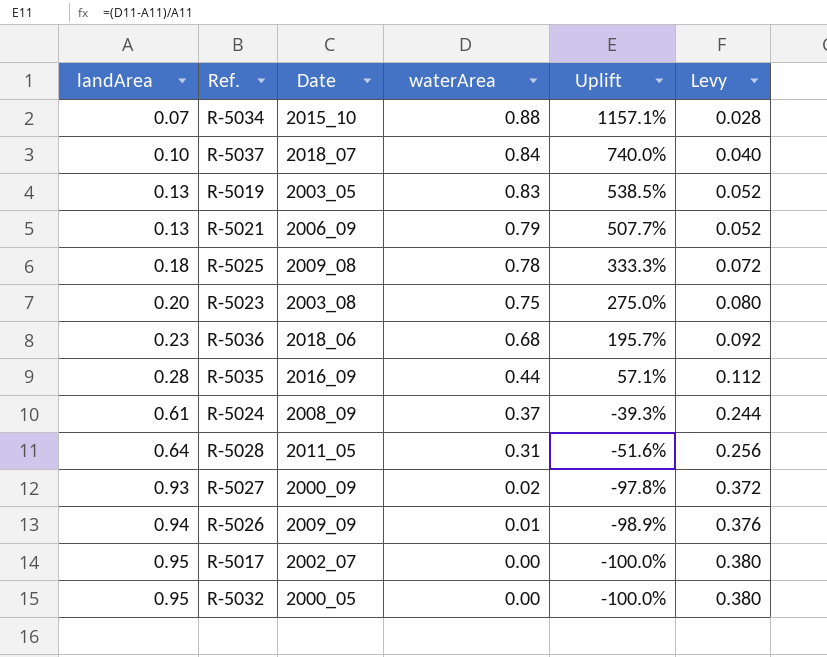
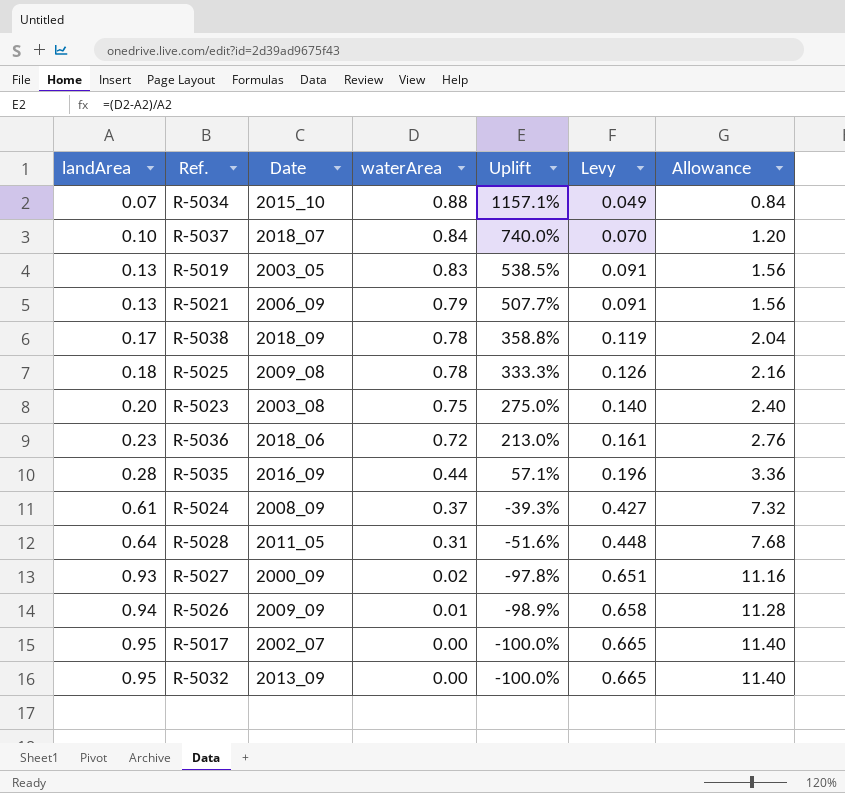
column Levy | formula: [landArea] * 0.4 -> [landArea] * 0.7
column Allowance | formula: none -> [landArea] * 12
row R-5038: none -> 0.17 | 2018_09 | 0.78 | 358.8% | 0.119 | 2.04
R-5036 | waterArea: 0.68 -> 0.72
R-5036 | Uplift: 195.7% -> 213.0%
R-5032 | Date: 2000_05 -> 2013_09

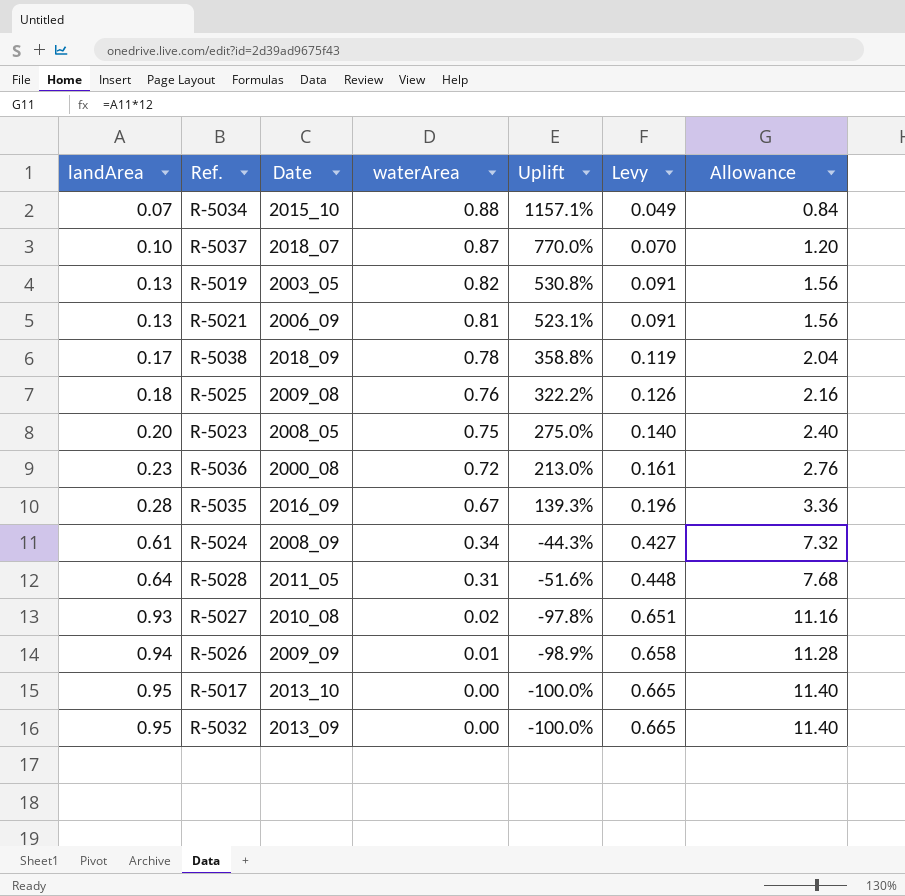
R-5037 | waterArea: 0.84 -> 0.87
R-5037 | Uplift: 740.0% -> 770.0%
R-5019 | waterArea: 0.83 -> 0.82
R-5019 | Uplift: 538.5% -> 530.8%
R-5021 | waterArea: 0.79 -> 0.81
R-5021 | Uplift: 507.7% -> 523.1%
R-5025 | waterArea: 0.78 -> 0.76
R-5025 | Uplift: 333.3% -> 322.2%
R-5023 | Date: 2003_08 -> 2008_05
R-5036 | Date: 2018_06 -> 2000_08
R-5035 | waterArea: 0.44 -> 0.67
R-5035 | Uplift: 57.1% -> 139.3%
R-5024 | waterArea: 0.37 -> 0.34
R-5024 | Uplift: -39.3% -> -44.3%
R-5027 | Date: 2000_09 -> 2010_08
R-5017 | Date: 2002_07 -> 2013_10

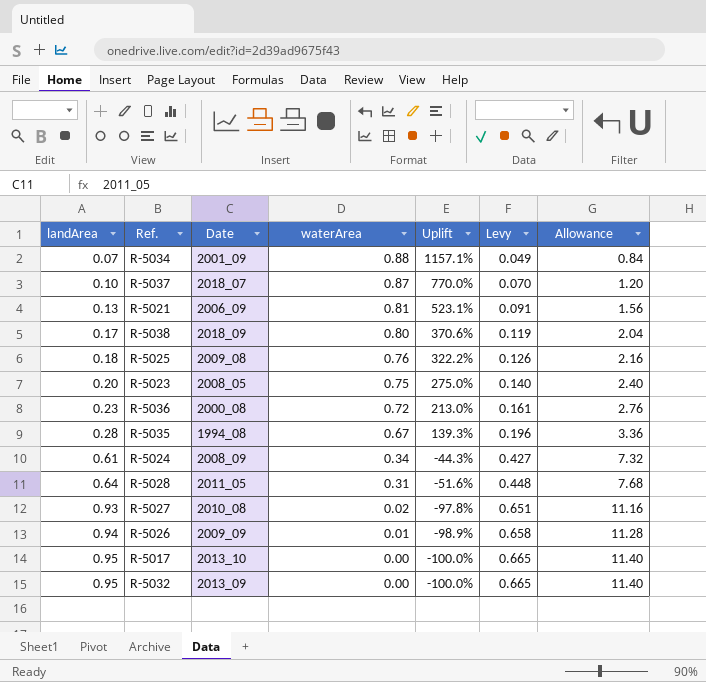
row R-5019: 0.13 | 2003_05 | 0.82 | 530.8% | 0.091 | 1.56 -> none
R-5034 | Date: 2015_10 -> 2001_09
R-5038 | waterArea: 0.78 -> 0.80
R-5038 | Uplift: 358.8% -> 370.6%
R-5035 | Date: 2016_09 -> 1994_08

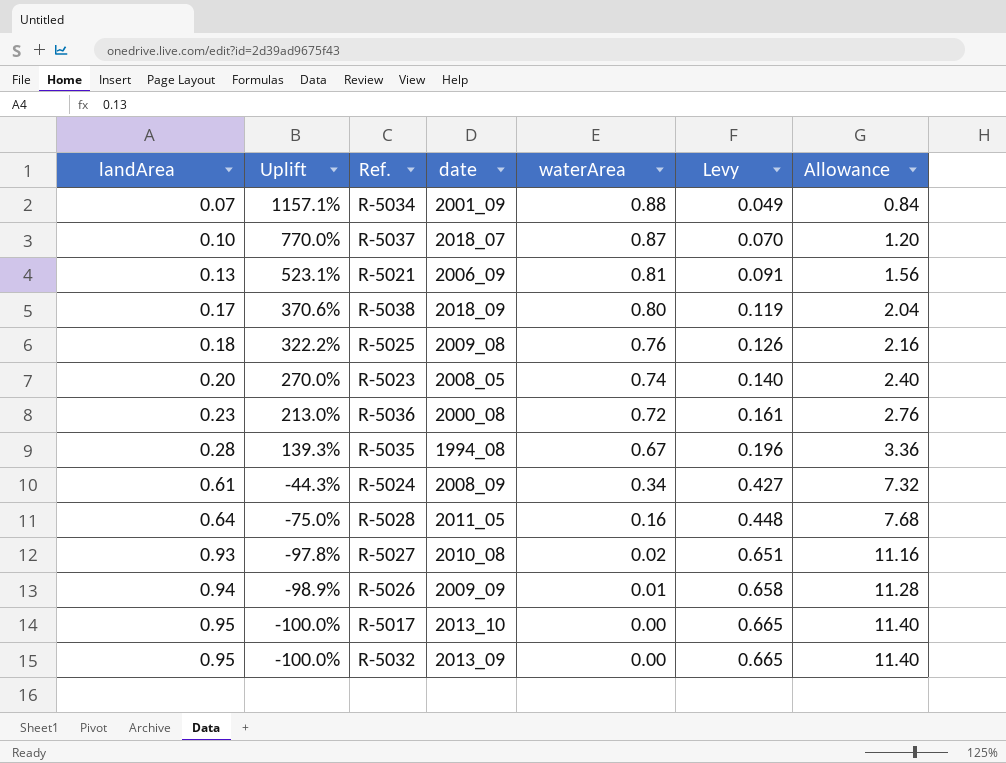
column Uplift | position: 5 -> 2
column name: Date -> date
R-5023 | Uplift: 275.0% -> 270.0%
R-5023 | waterArea: 0.75 -> 0.74
R-5028 | Uplift: -51.6% -> -75.0%
R-5028 | waterArea: 0.31 -> 0.16

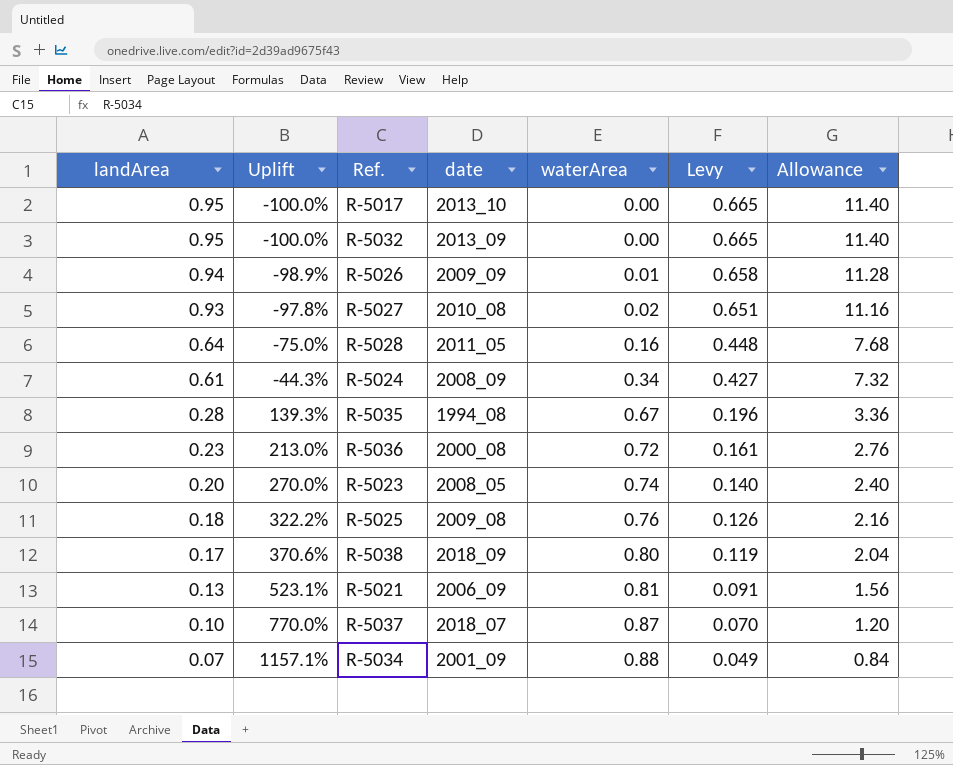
row order: landArea ascending -> landArea descending

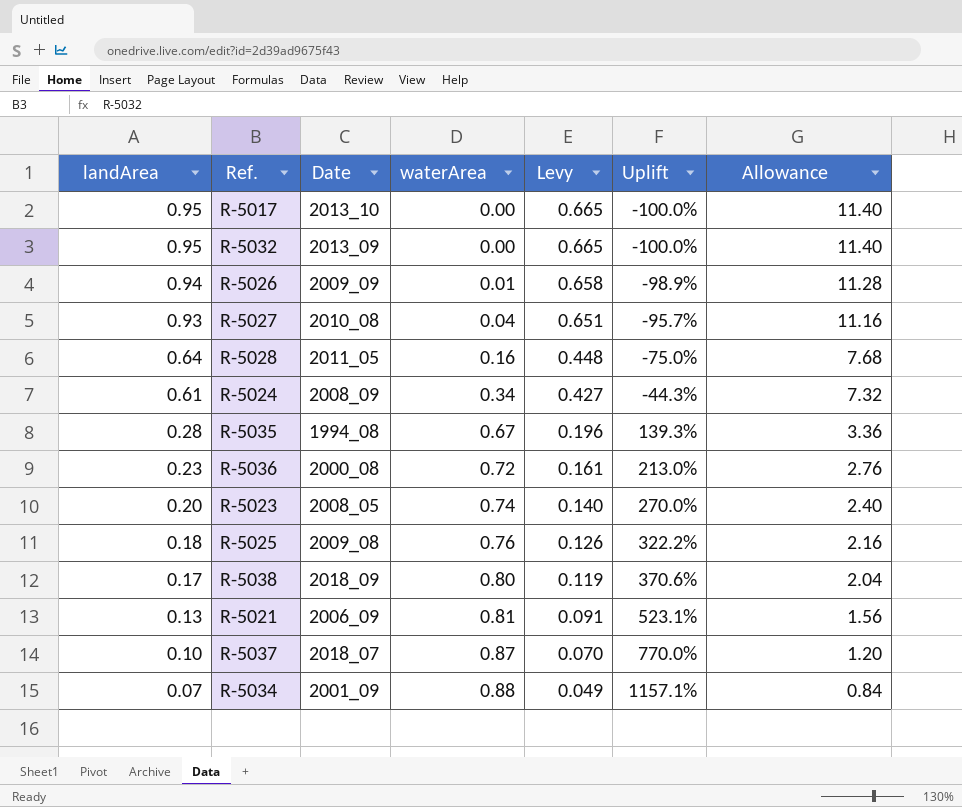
column name: date -> Date
column Uplift | position: 2 -> 6
R-5027 | waterArea: 0.02 -> 0.04
R-5027 | Uplift: -97.8% -> -95.7%

